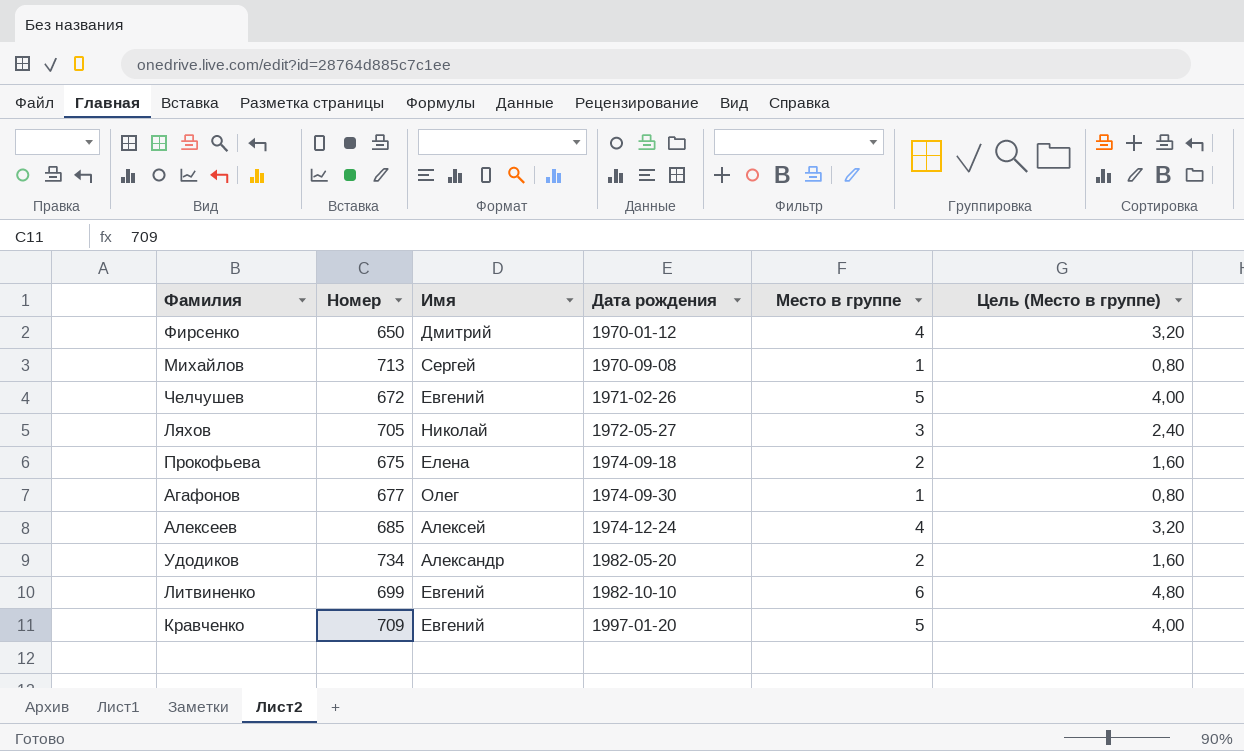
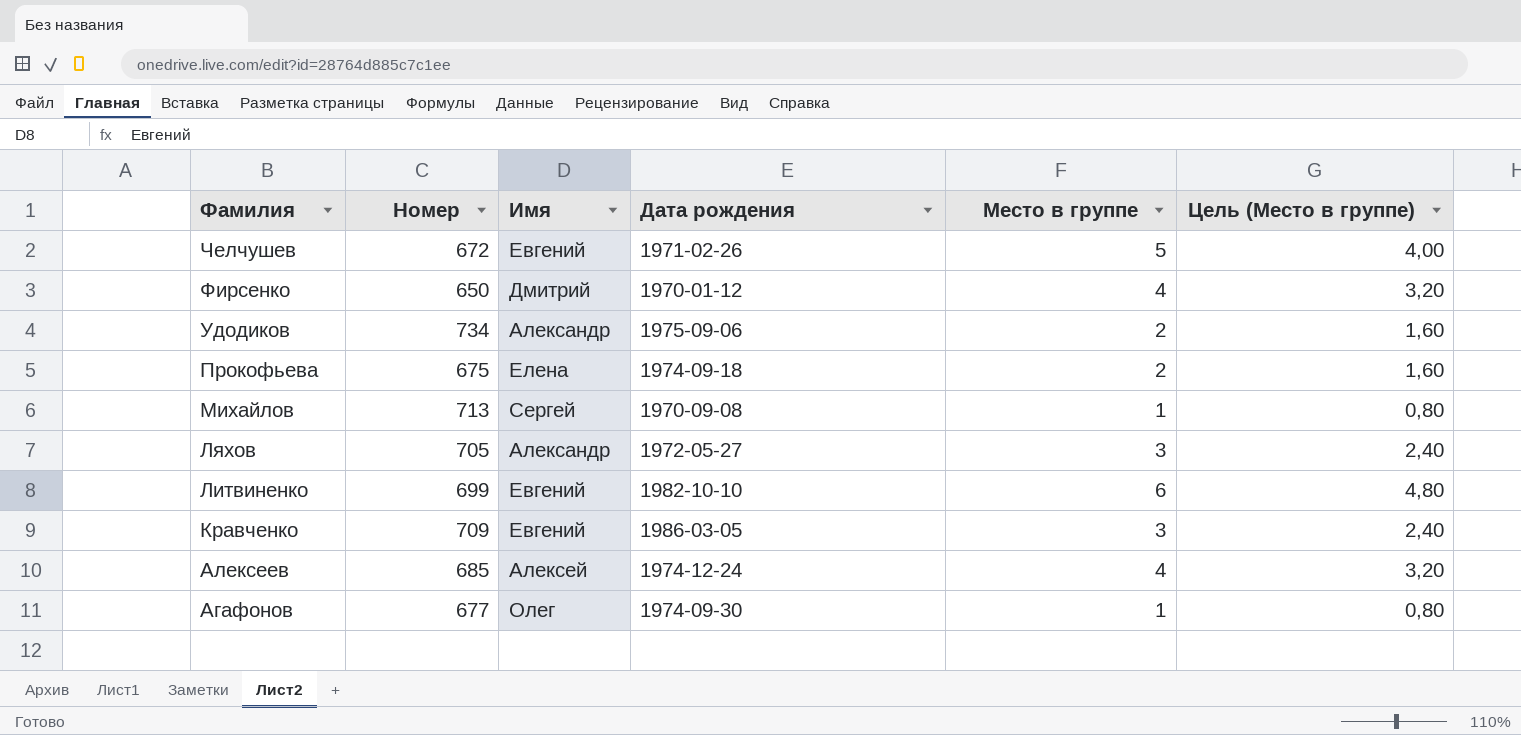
row order: Дата рождения ascending -> Фамилия descending
Удодиков | Дата рождения: 1982-05-20 -> 1975-09-06
Ляхов | Имя: Николай -> Александр
Кравченко | Дата рождения: 1997-01-20 -> 1986-03-05
Кравченко | Место в группе: 5 -> 3
Кравченко | Цель (Место в группе): 4,00 -> 2,40

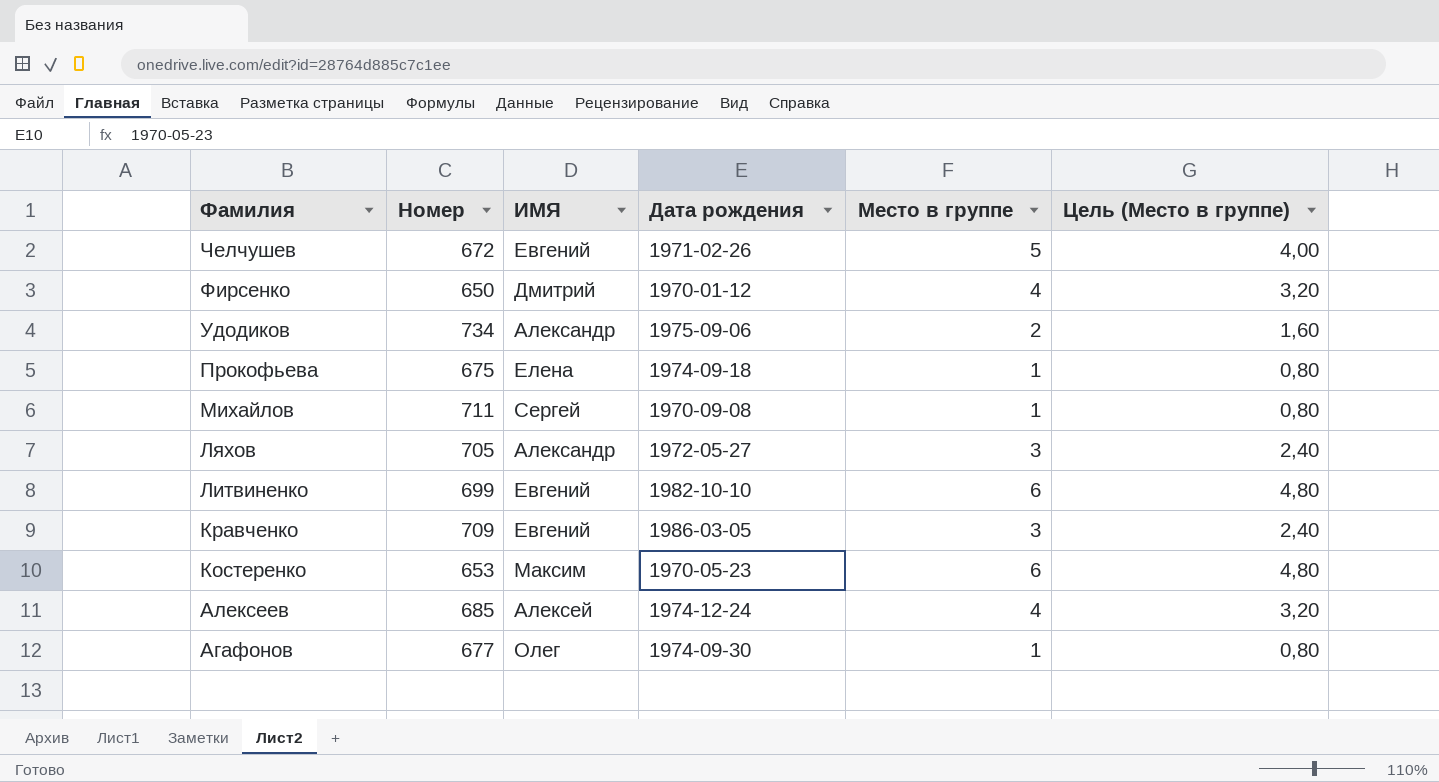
column name: Имя -> ИМЯ
Прокофьева | Место в группе: 2 -> 1
Прокофьева | Цель (Место в группе): 1,60 -> 0,80
Михайлов | Номер: 713 -> 711
row Костеренко: none -> 653 | Максим | 1970-05-23 | 6 | 4,80

